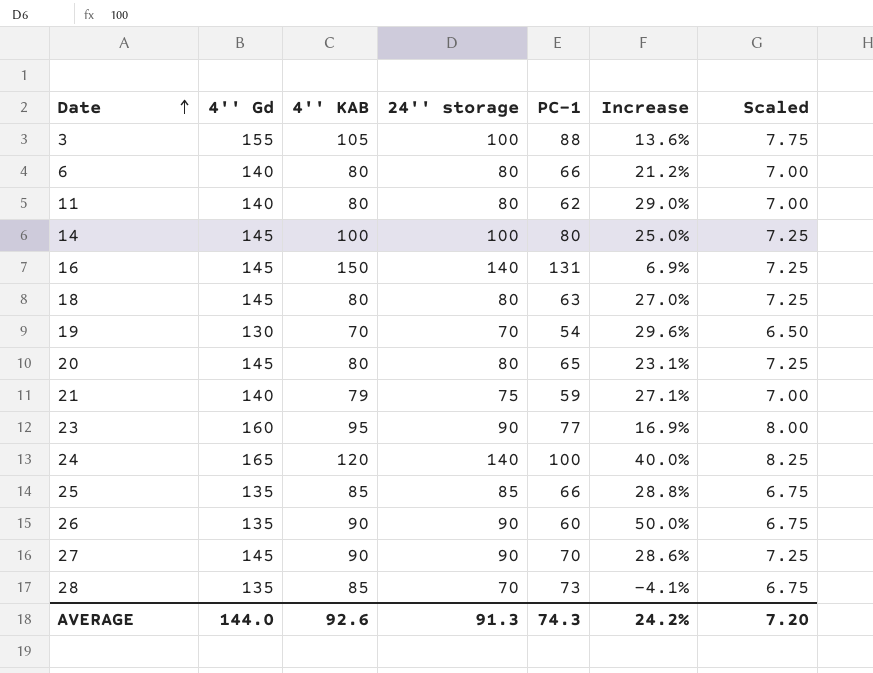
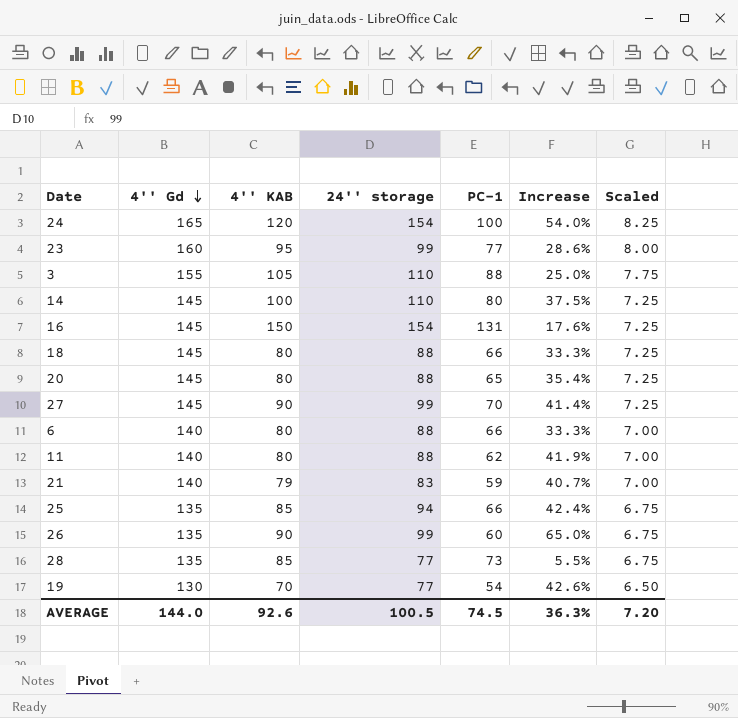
row order: Date ascending -> 4'' Gd descending
24 | 24'' storage: 140 -> 154
24 | Increase: 40.0% -> 54.0%
23 | 24'' storage: 90 -> 99
23 | Increase: 16.9% -> 28.6%
3 | 24'' storage: 100 -> 110
3 | Increase: 13.6% -> 25.0%
14 | 24'' storage: 100 -> 110
14 | Increase: 25.0% -> 37.5%
16 | 24'' storage: 140 -> 154
16 | Increase: 6.9% -> 17.6%
18 | 24'' storage: 80 -> 88
18 | PC-1: 63 -> 66
18 | Increase: 27.0% -> 33.3%
20 | 24'' storage: 80 -> 88
20 | Increase: 23.1% -> 35.4%
27 | 24'' storage: 90 -> 99
27 | Increase: 28.6% -> 41.4%
6 | 24'' storage: 80 -> 88
6 | Increase: 21.2% -> 33.3%
11 | 24'' storage: 80 -> 88
11 | Increase: 29.0% -> 41.9%
21 | 24'' storage: 75 -> 83
21 | Increase: 27.1% -> 40.7%
25 | 24'' storage: 85 -> 94
25 | Increase: 28.8% -> 42.4%
26 | 24'' storage: 90 -> 99
26 | Increase: 50.0% -> 65.0%
28 | 24'' storage: 70 -> 77
28 | Increase: -4.1% -> 5.5%
19 | 24'' storage: 70 -> 77
19 | Increase: 29.6% -> 42.6%
AVERAGE | 24'' storage: 91.3 -> 100.5
AVERAGE | PC-1: 74.3 -> 74.5
AVERAGE | Increase: 24.2% -> 36.3%

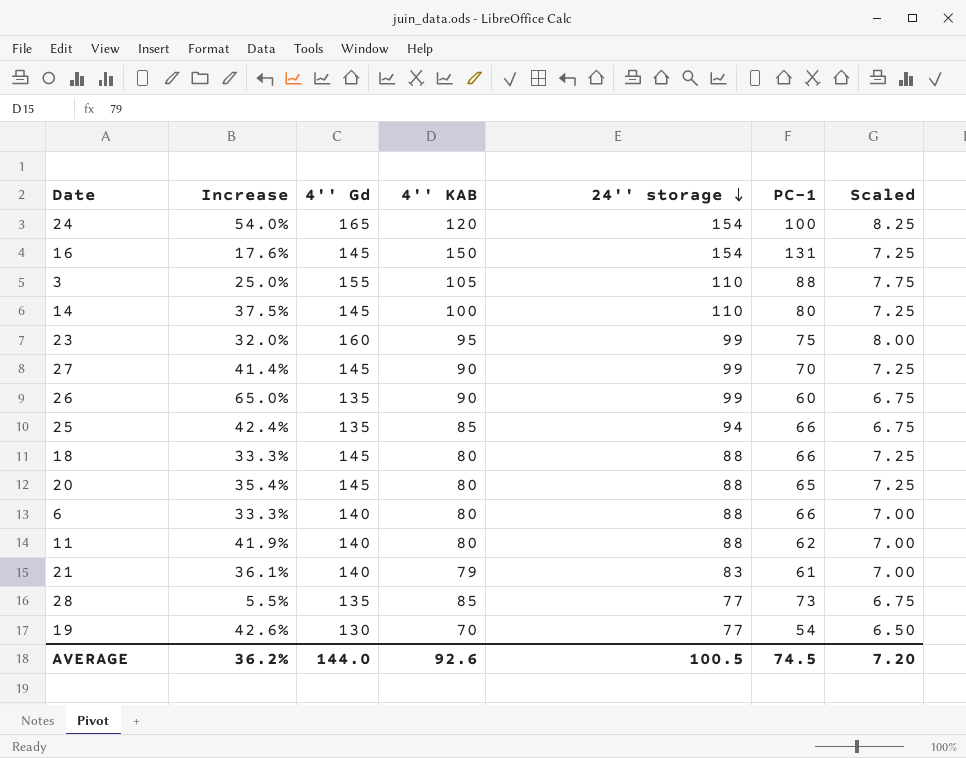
row order: 4'' Gd descending -> 24'' storage descending
column Increase | position: 6 -> 2
23 | Increase: 28.6% -> 32.0%
23 | PC-1: 77 -> 75
21 | Increase: 40.7% -> 36.1%
21 | PC-1: 59 -> 61
AVERAGE | Increase: 36.3% -> 36.2%

